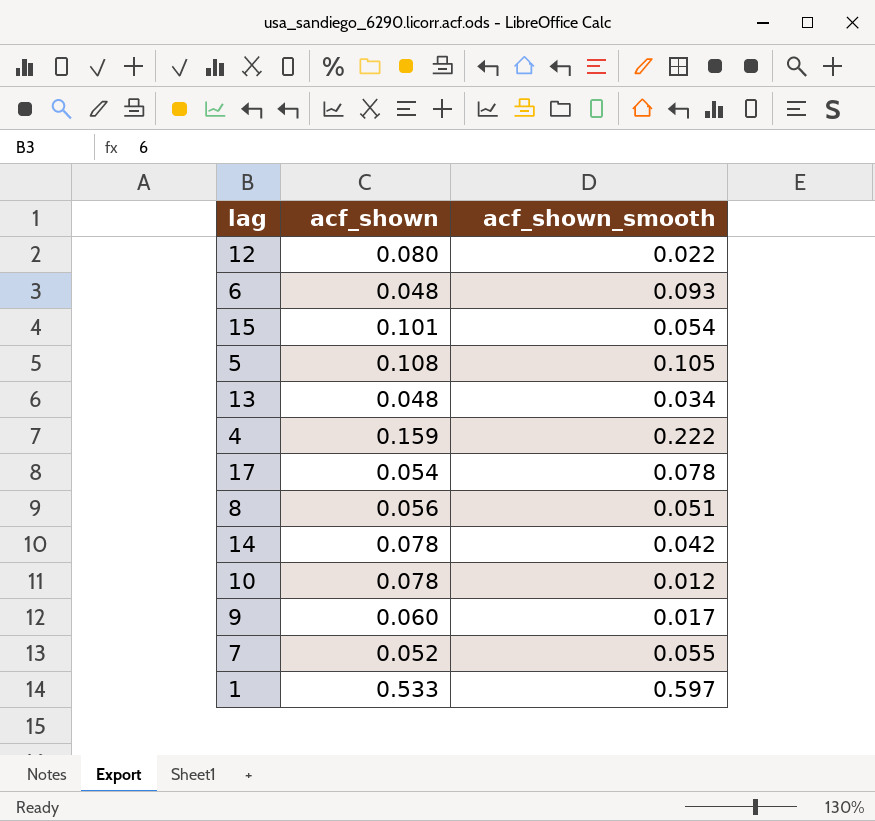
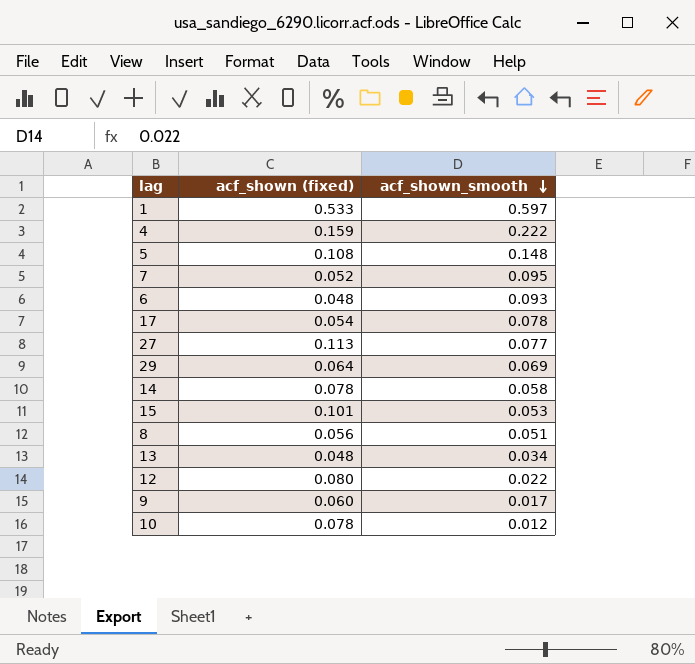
row order: none -> acf_shown_smooth descending
column name: acf_shown -> acf_shown (fixed)
5 | acf_shown_smooth: 0.105 -> 0.148
7 | acf_shown_smooth: 0.055 -> 0.095
row 27: none -> 0.113 | 0.077
row 29: none -> 0.064 | 0.069
14 | acf_shown_smooth: 0.042 -> 0.058
15 | acf_shown_smooth: 0.054 -> 0.053

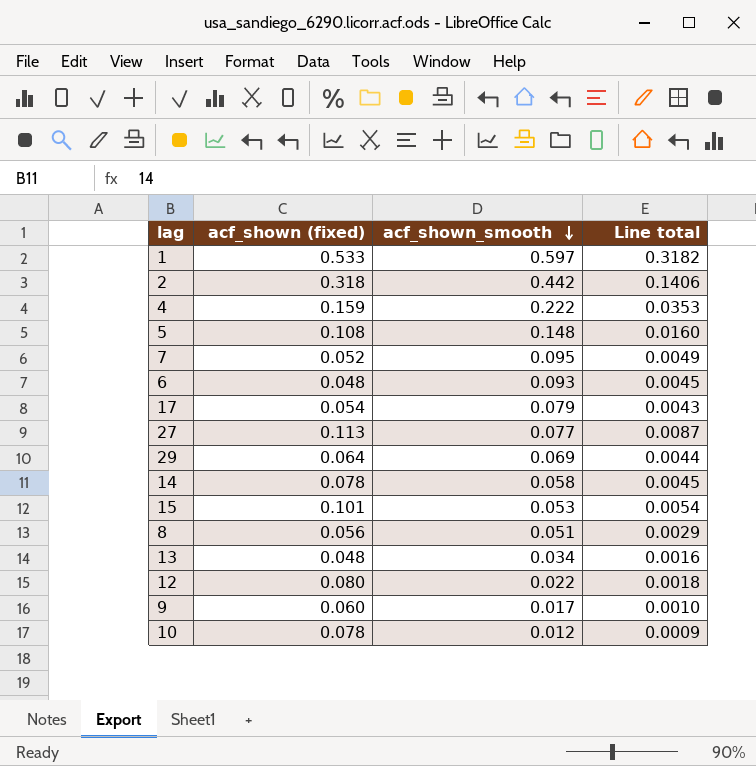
column Line total | formula: none -> [acf_shown (fixed)] * [acf_shown_smooth]
row 2: none -> 0.318 | 0.442 | 0.1406
17 | acf_shown_smooth: 0.078 -> 0.079

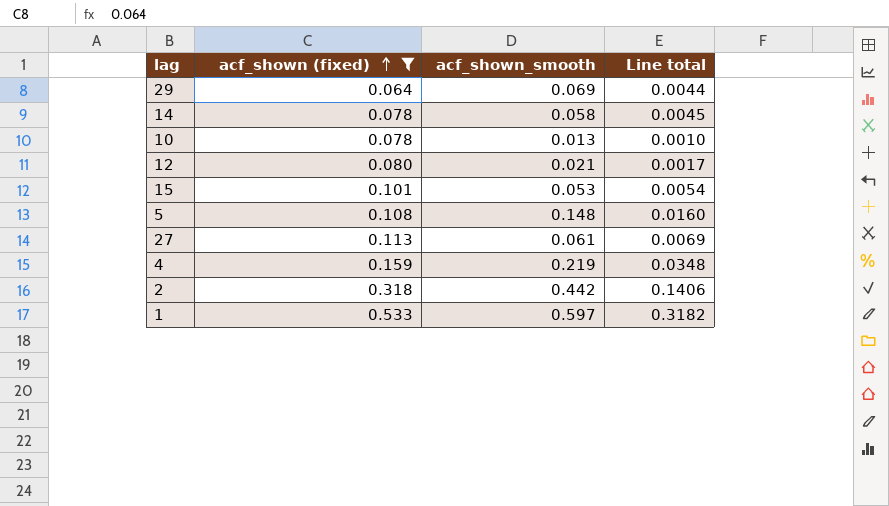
filter: none -> acf_shown (fixed) >= 0.064
row order: acf_shown_smooth descending -> acf_shown (fixed) ascending
10 | acf_shown_smooth: 0.012 -> 0.013
10 | Line total: 0.0009 -> 0.0010
12 | acf_shown_smooth: 0.022 -> 0.021
12 | Line total: 0.0018 -> 0.0017
27 | acf_shown_smooth: 0.077 -> 0.061
27 | Line total: 0.0087 -> 0.0069
4 | acf_shown_smooth: 0.222 -> 0.219
4 | Line total: 0.0353 -> 0.0348

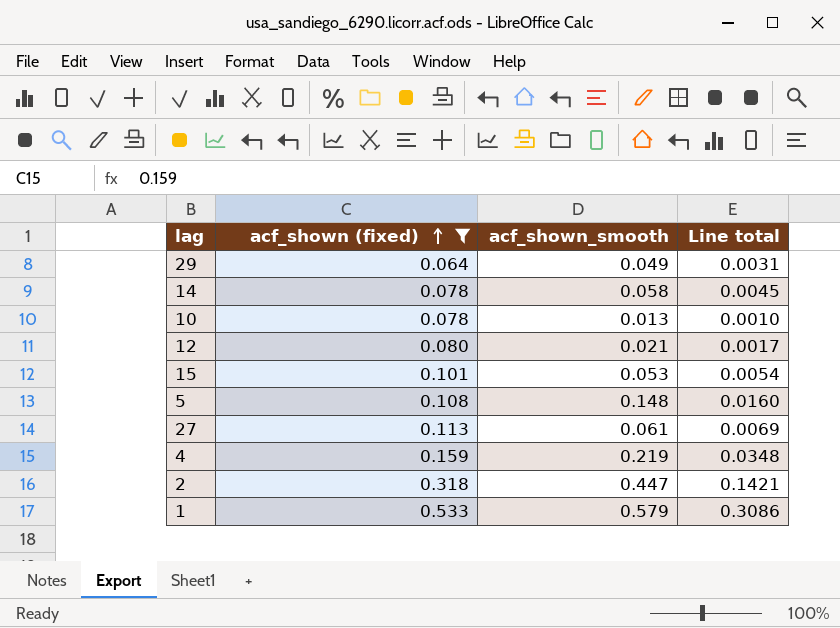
29 | acf_shown_smooth: 0.069 -> 0.049
29 | Line total: 0.0044 -> 0.0031
2 | acf_shown_smooth: 0.442 -> 0.447
2 | Line total: 0.1406 -> 0.1421
1 | acf_shown_smooth: 0.597 -> 0.579
1 | Line total: 0.3182 -> 0.3086

